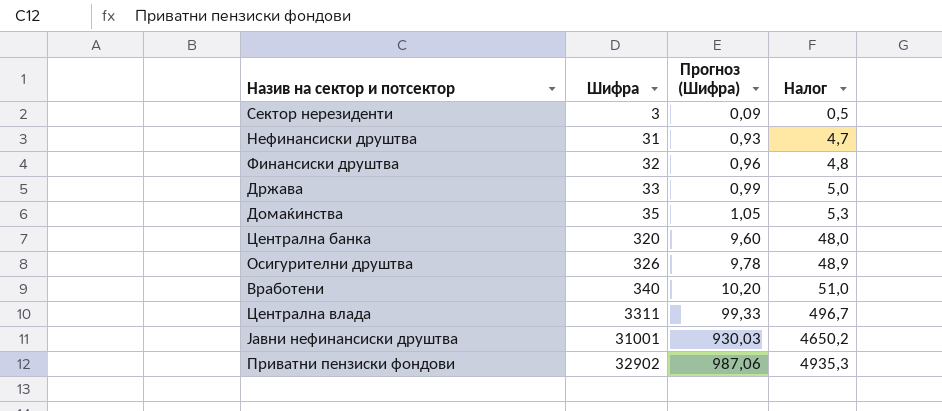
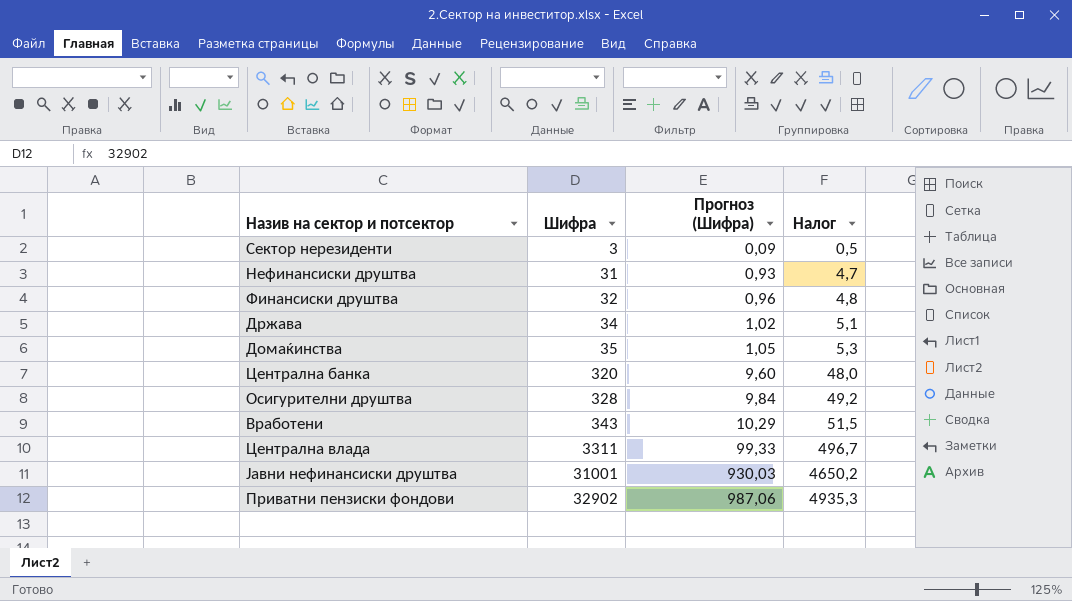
Држава | Шифра: 33 -> 34
Држава | Прогноз (Шифра): 0,99 -> 1,02
Држава | Налог: 5,0 -> 5,1
Осигурителни друштва | Шифра: 326 -> 328
Осигурителни друштва | Прогноз (Шифра): 9,78 -> 9,84
Осигурителни друштва | Налог: 48,9 -> 49,2
Вработени | Шифра: 340 -> 343
Вработени | Прогноз (Шифра): 10,20 -> 10,29
Вработени | Налог: 51,0 -> 51,5

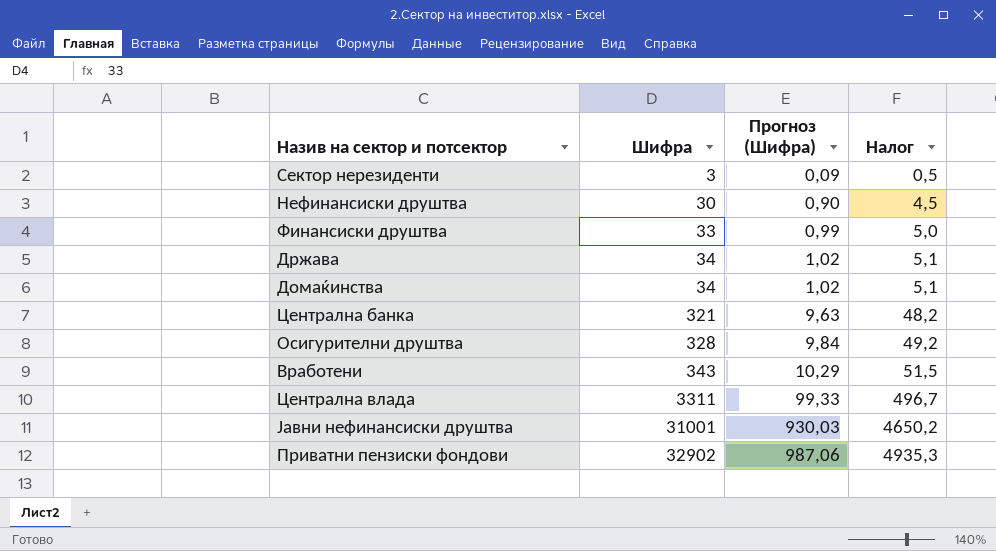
Нефинансиски друштва | Шифра: 31 -> 30
Нефинансиски друштва | Прогноз (Шифра): 0,93 -> 0,90
Нефинансиски друштва | Налог: 4,7 -> 4,5
Финансиски друштва | Шифра: 32 -> 33
Финансиски друштва | Прогноз (Шифра): 0,96 -> 0,99
Финансиски друштва | Налог: 4,8 -> 5,0
Домаќинства | Шифра: 35 -> 34
Домаќинства | Прогноз (Шифра): 1,05 -> 1,02
Домаќинства | Налог: 5,3 -> 5,1
Централна банка | Шифра: 320 -> 321
Централна банка | Прогноз (Шифра): 9,60 -> 9,63
Централна банка | Налог: 48,0 -> 48,2

